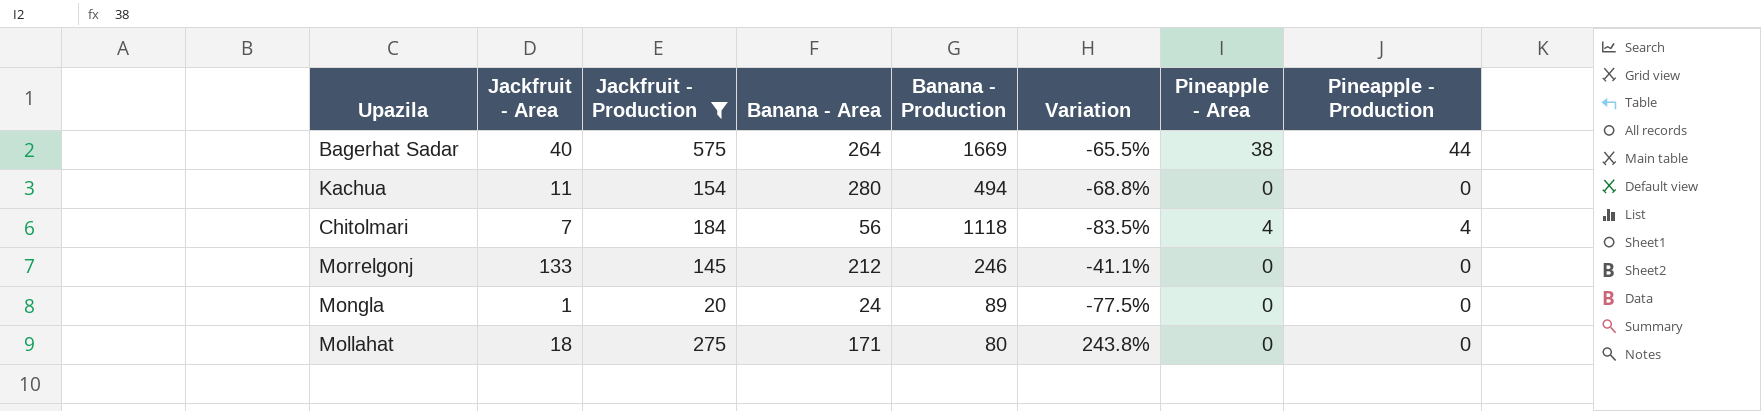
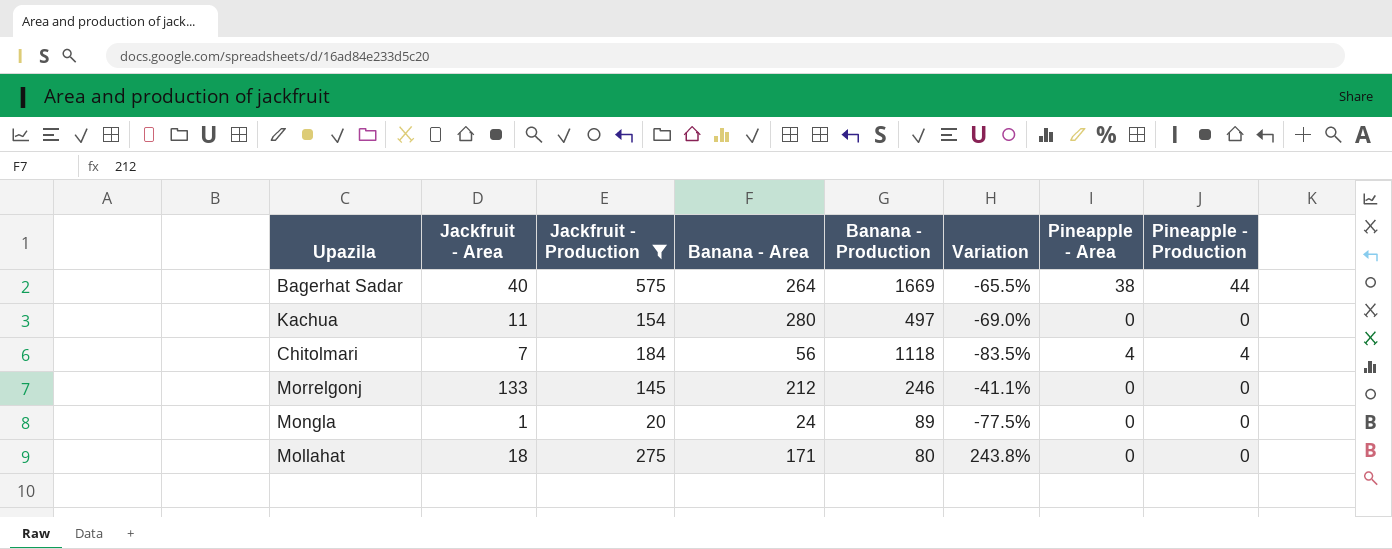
Kachua | Banana - Production: 494 -> 497
Kachua | Variation: -68.8% -> -69.0%

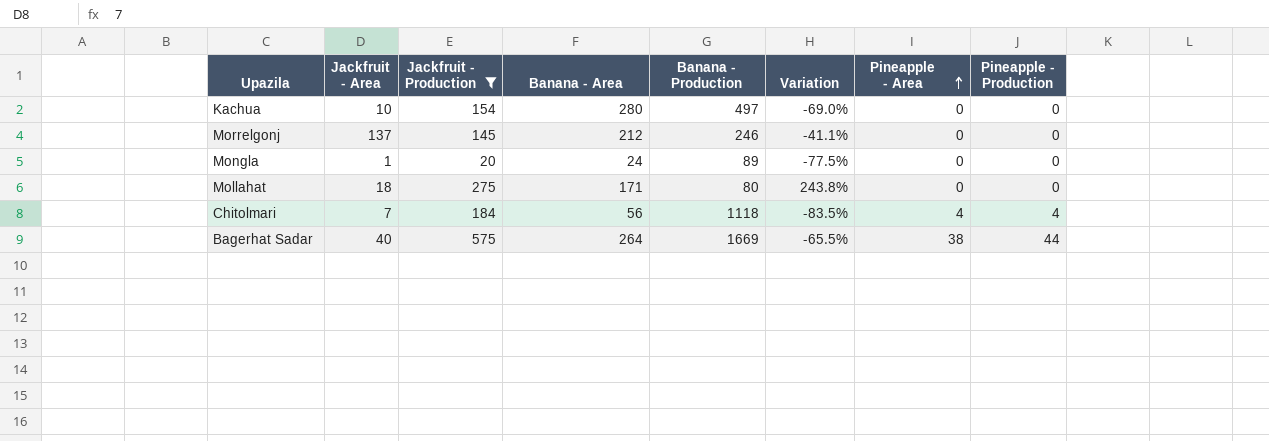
row order: none -> Pineapple - Area ascending
Kachua | Jackfruit - Area: 11 -> 10
Morrelgonj | Jackfruit - Area: 133 -> 137

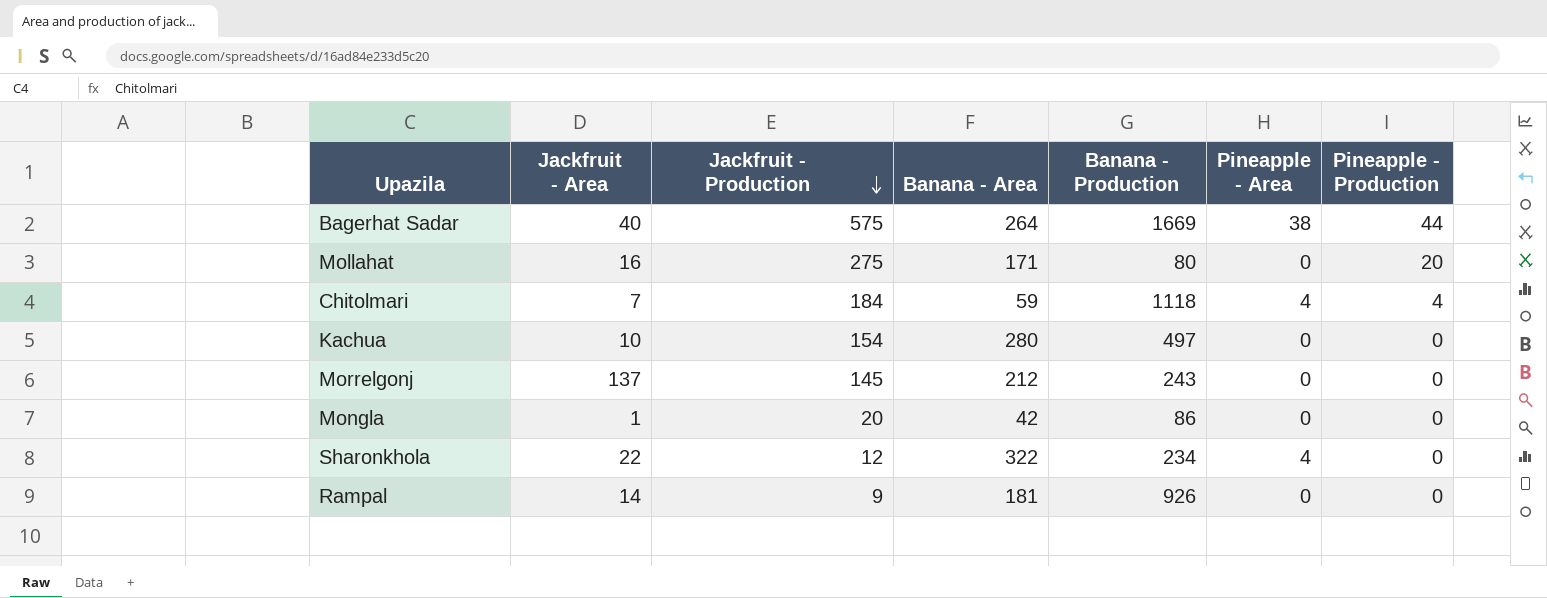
filter: Jackfruit - Production >= 20 -> none
row order: Pineapple - Area ascending -> Jackfruit - Production descending
column Variation | formula: ([Jackfruit - Production] - [Banana - Production]) / [Banana - Production] -> none
Mollahat | Jackfruit - Area: 18 -> 16
Mollahat | Pineapple - Production: 0 -> 20
Chitolmari | Banana - Area: 56 -> 59
Morrelgonj | Banana - Production: 246 -> 243
Mongla | Banana - Area: 24 -> 42
Mongla | Banana - Production: 89 -> 86

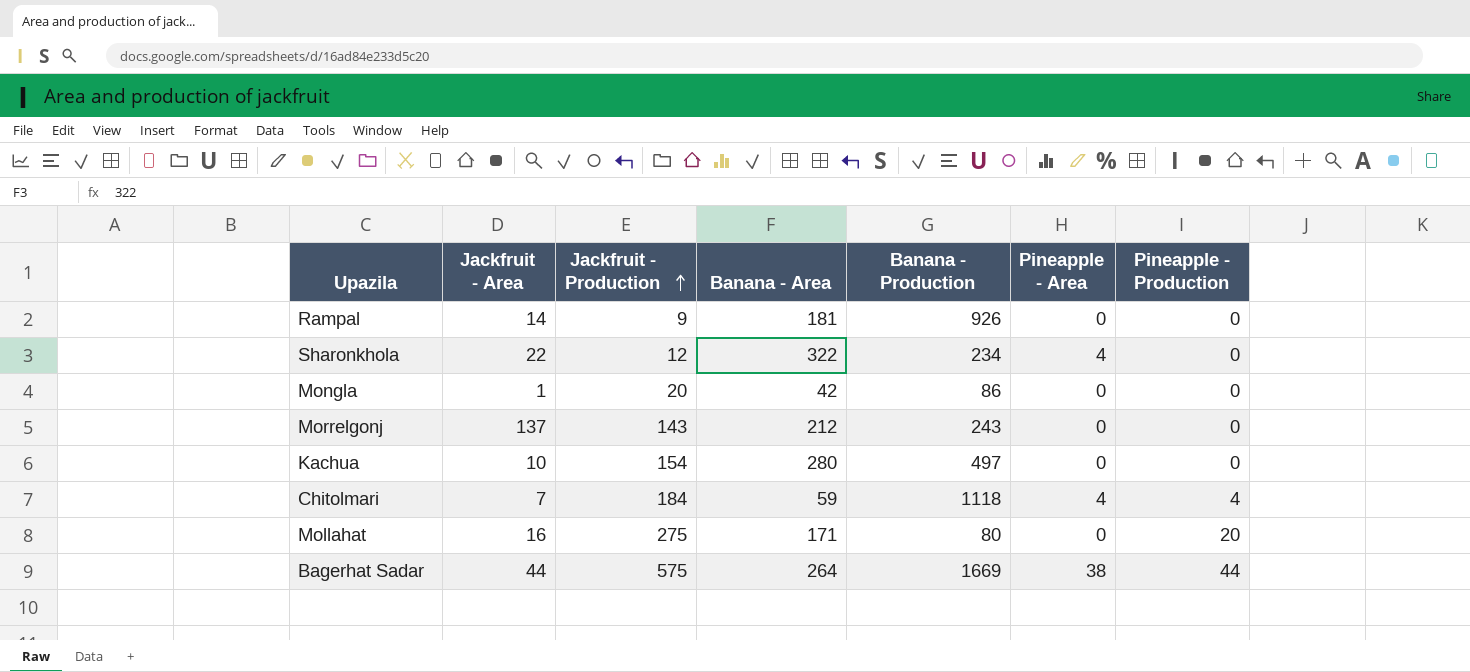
row order: Jackfruit - Production descending -> Jackfruit - Production ascending
Morrelgonj | Jackfruit - Production: 145 -> 143
Bagerhat Sadar | Jackfruit - Area: 40 -> 44

